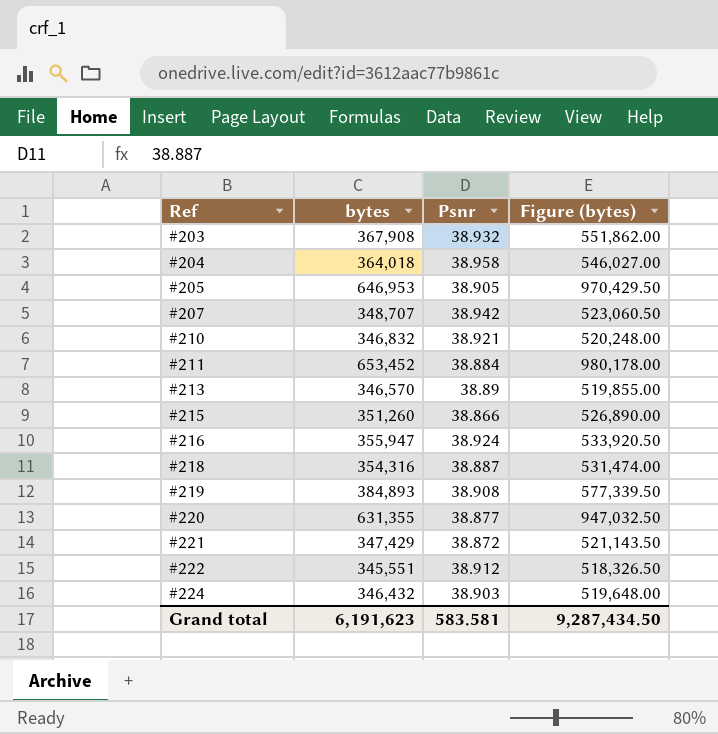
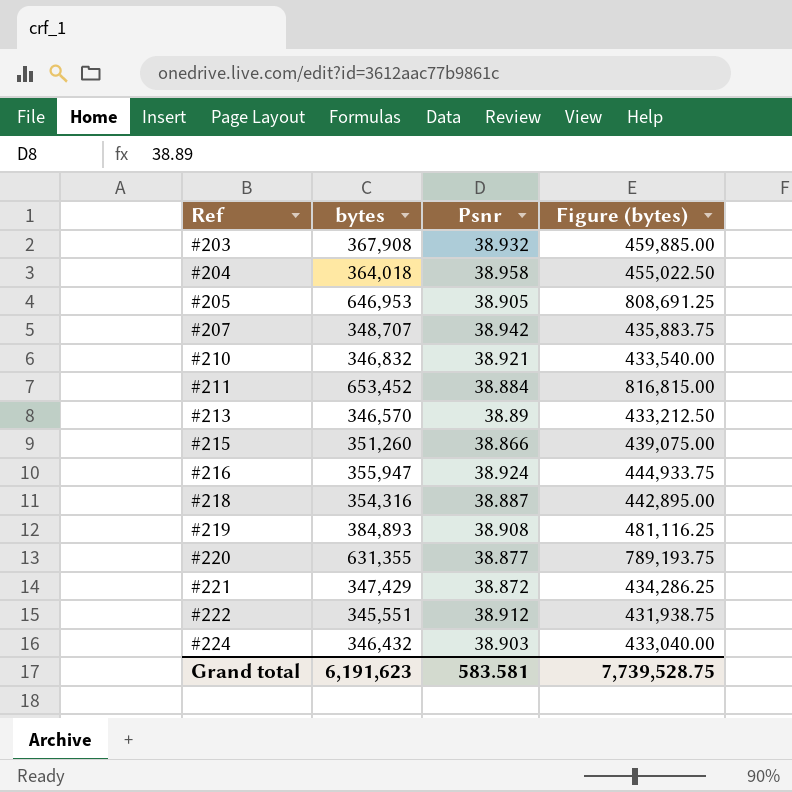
column Figure (bytes) | formula: [bytes] * 1.5 -> [bytes] * 1.25
Grand total | Figure (bytes): 9,287,434.50 -> 7,739,528.75

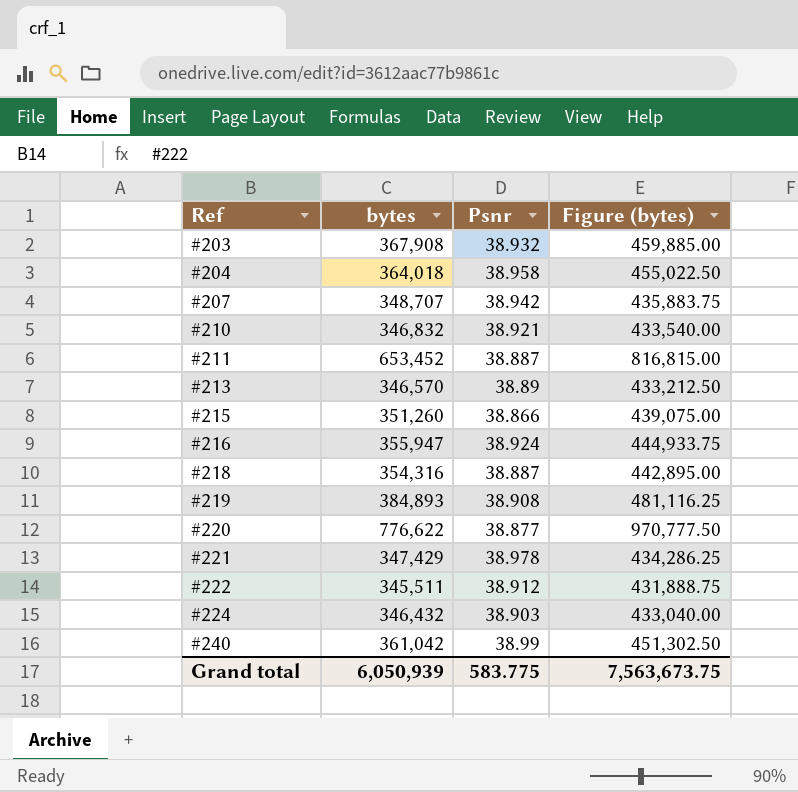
row #205: 646,953 | 38.905 | 808,691.25 -> none
#211 | Psnr: 38.884 -> 38.887
#220 | bytes: 631,355 -> 776,622
#220 | Figure (bytes): 789,193.75 -> 970,777.50
#221 | Psnr: 38.872 -> 38.978
#222 | bytes: 345,551 -> 345,511
#222 | Figure (bytes): 431,938.75 -> 431,888.75
row #240: none -> 361,042 | 38.99 | 451,302.50
Grand total | bytes: 6,191,623 -> 6,050,939
Grand total | Psnr: 583.581 -> 583.775
Grand total | Figure (bytes): 7,739,528.75 -> 7,563,673.75

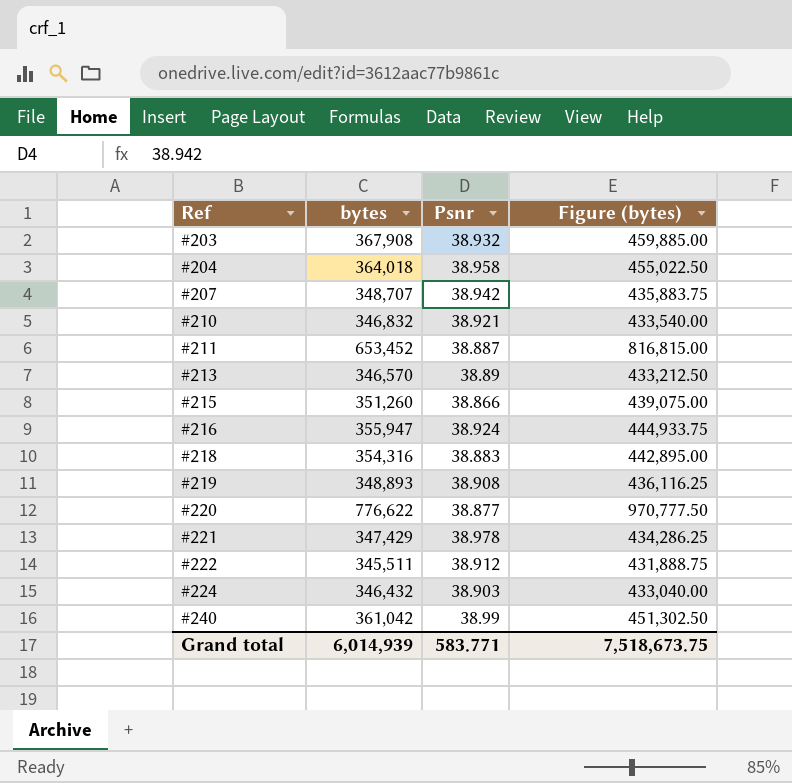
#218 | Psnr: 38.887 -> 38.883
#219 | bytes: 384,893 -> 348,893
#219 | Figure (bytes): 481,116.25 -> 436,116.25
Grand total | bytes: 6,050,939 -> 6,014,939
Grand total | Psnr: 583.775 -> 583.771
Grand total | Figure (bytes): 7,563,673.75 -> 7,518,673.75

